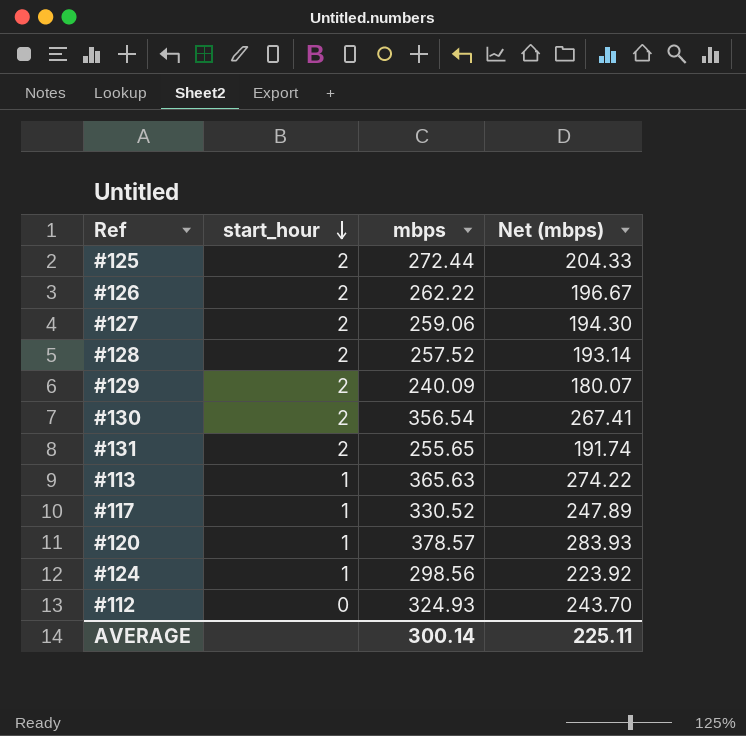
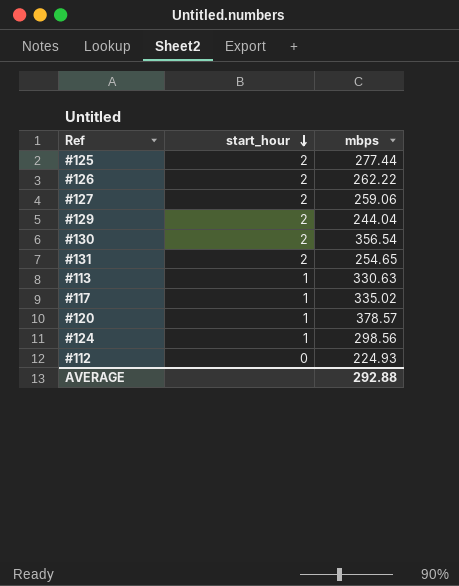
column Net (mbps) | formula: [mbps] * 0.75 -> none
row #128: 2 | 257.52 | 193.14 -> none
#125 | mbps: 272.44 -> 277.44
#129 | mbps: 240.09 -> 244.04
#131 | mbps: 255.65 -> 254.65
#113 | mbps: 365.63 -> 330.63
#117 | mbps: 330.52 -> 335.02
#112 | mbps: 324.93 -> 224.93
AVERAGE | mbps: 300.14 -> 292.88

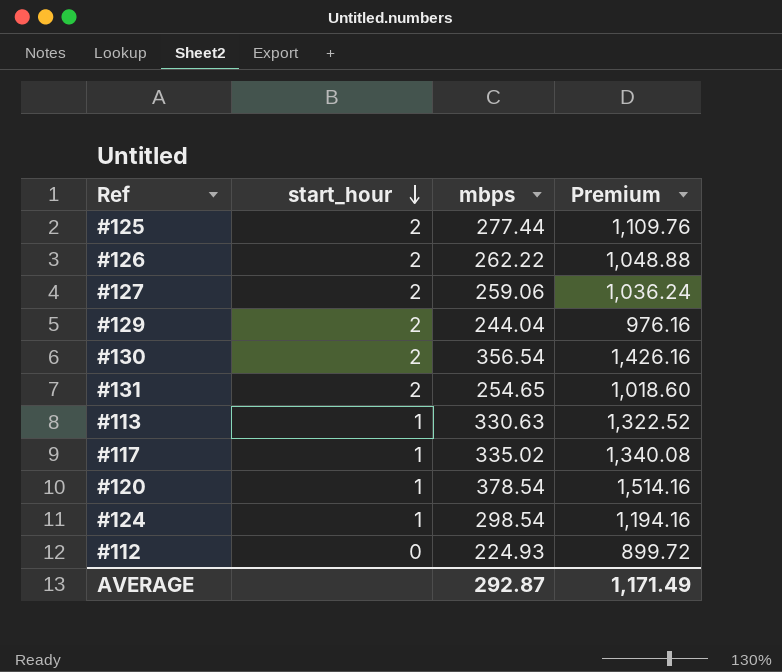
column Premium | formula: none -> [mbps] * 4
#120 | mbps: 378.57 -> 378.54
#124 | mbps: 298.56 -> 298.54
AVERAGE | mbps: 292.88 -> 292.87

